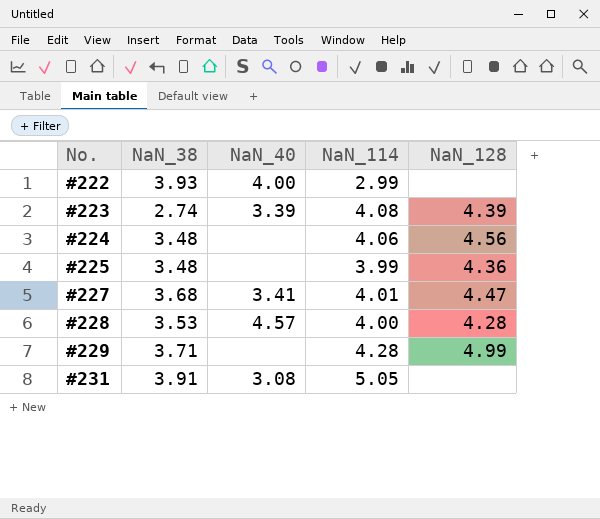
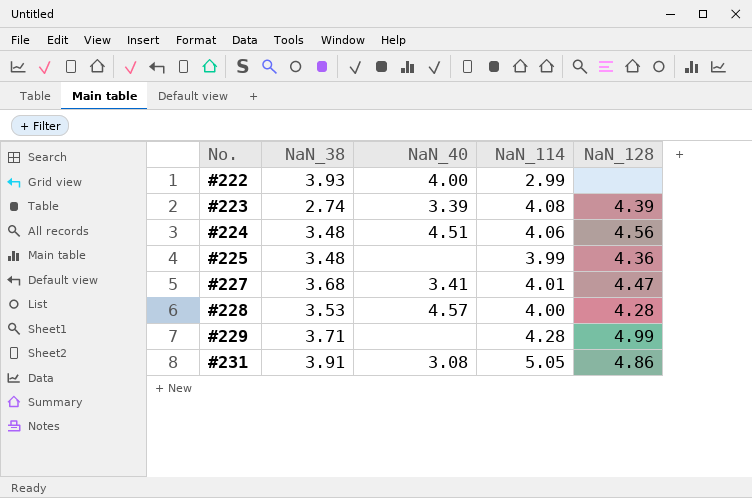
#224 | NaN_40: none -> 4.51
#231 | NaN_128: none -> 4.86

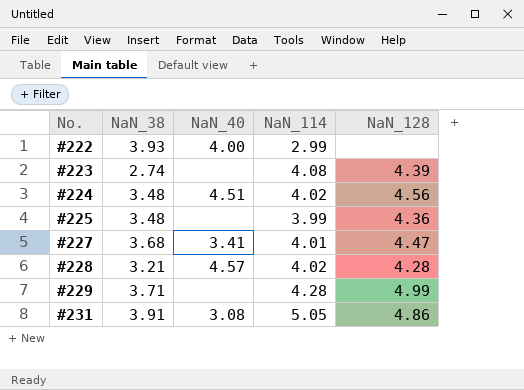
#223 | NaN_40: 3.39 -> none
#224 | NaN_114: 4.06 -> 4.02
#228 | NaN_38: 3.53 -> 3.21
#228 | NaN_114: 4.00 -> 4.02

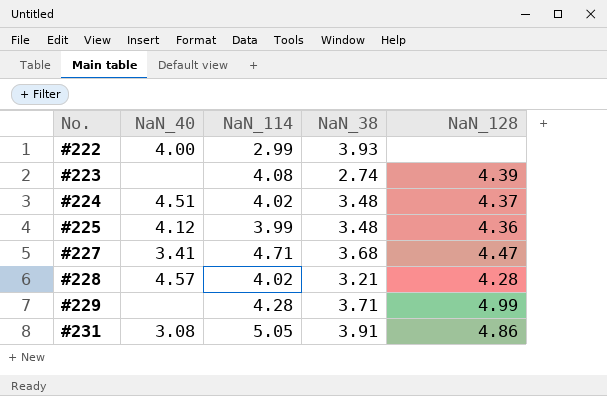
column NaN_38 | position: 2 -> 4
#224 | NaN_128: 4.56 -> 4.37
#225 | NaN_40: none -> 4.12
#227 | NaN_114: 4.01 -> 4.71

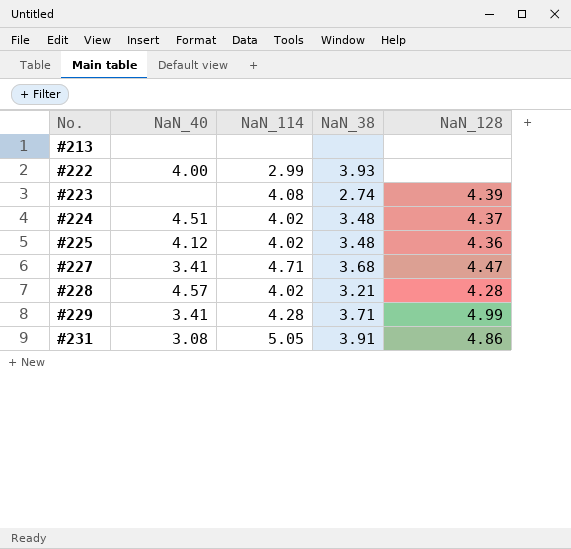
row #213: none -> none | none | none | none
#225 | NaN_114: 3.99 -> 4.02
#229 | NaN_40: none -> 3.41

